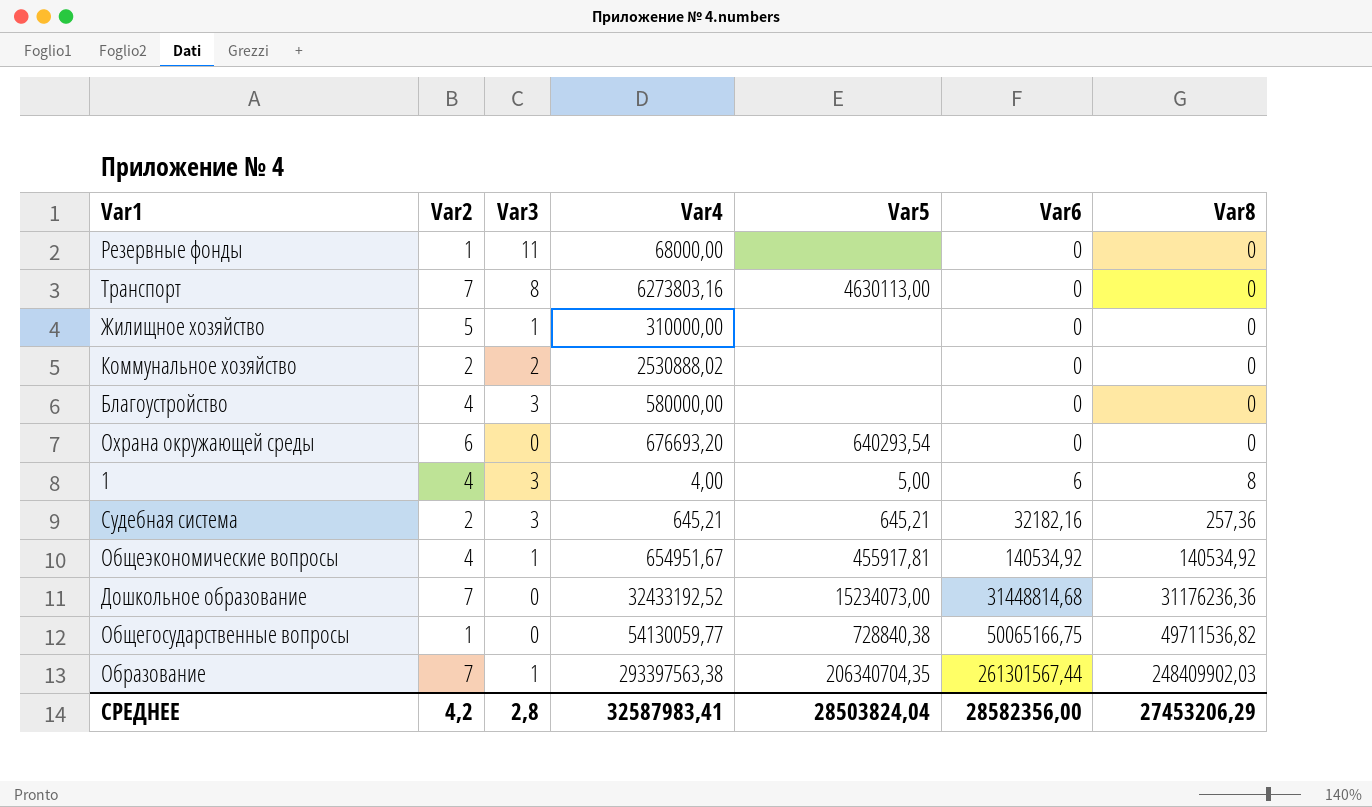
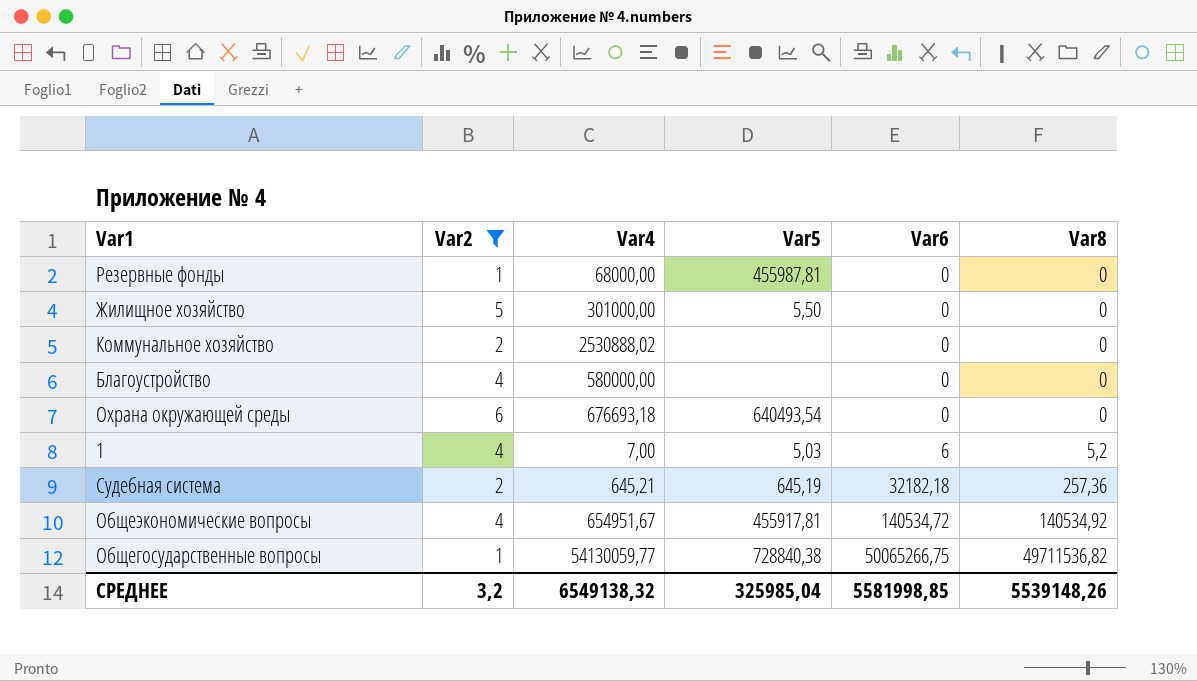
filter: none -> Var2 != 7
column Var3 | position: 3 -> none
Резервные фонды | Var5: none -> 455987,81
Жилищное хозяйство | Var4: 310000,00 -> 301000,00
Жилищное хозяйство | Var5: none -> 5,50
Охрана окружающей среды | Var4: 676693,20 -> 676693,18
Охрана окружающей среды | Var5: 640293,54 -> 640493,54
1 | Var4: 4,00 -> 7,00
1 | Var5: 5,00 -> 5,03
1 | Var8: 8 -> 5,2
Судебная система | Var5: 645,21 -> 645,19
Судебная система | Var6: 32182,16 -> 32182,18
Общеэкономические вопросы | Var6: 140534,92 -> 140534,72
Общегосударственные вопросы | Var6: 50065166,75 -> 50065266,75
СРЕДНЕЕ | Var2: 4,2 -> 3,2
СРЕДНЕЕ | Var4: 32587983,41 -> 6549138,32
СРЕДНЕЕ | Var5: 28503824,04 -> 325985,04
СРЕДНЕЕ | Var6: 28582356,00 -> 5581998,85
СРЕДНЕЕ | Var8: 27453206,29 -> 5539148,26

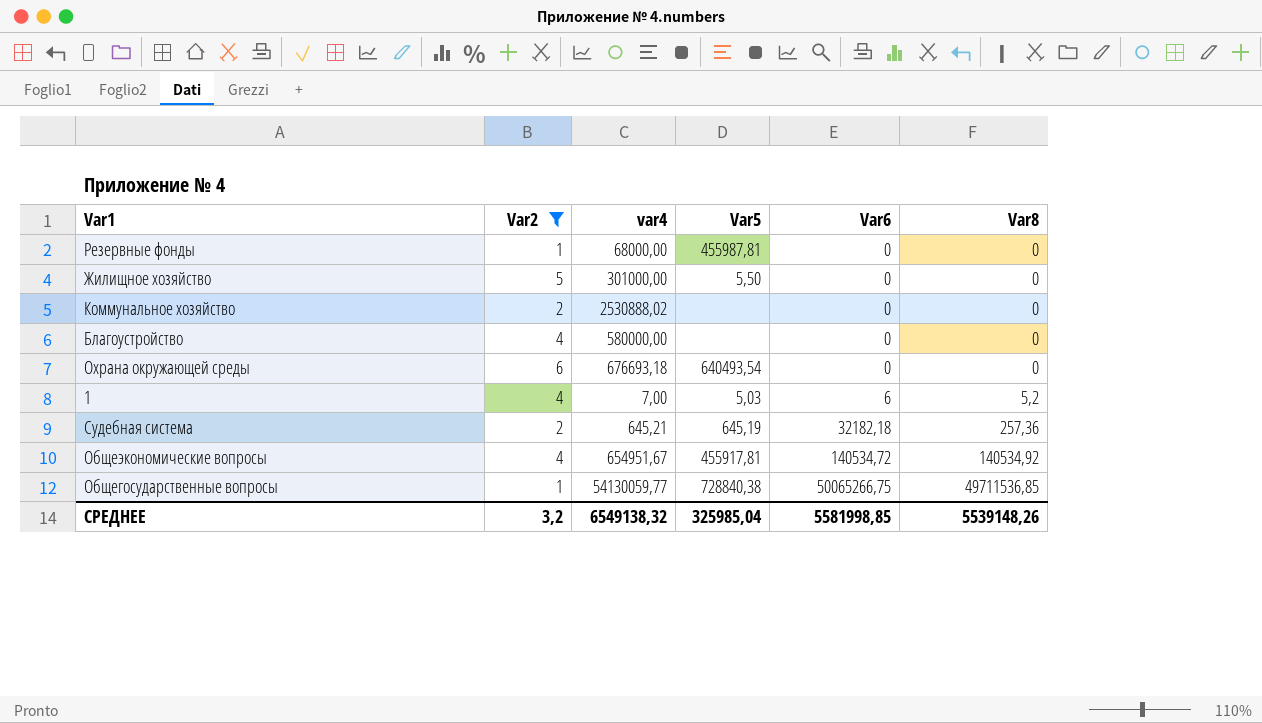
column name: Var4 -> var4
Общегосударственные вопросы | Var8: 49711536,82 -> 49711536,85

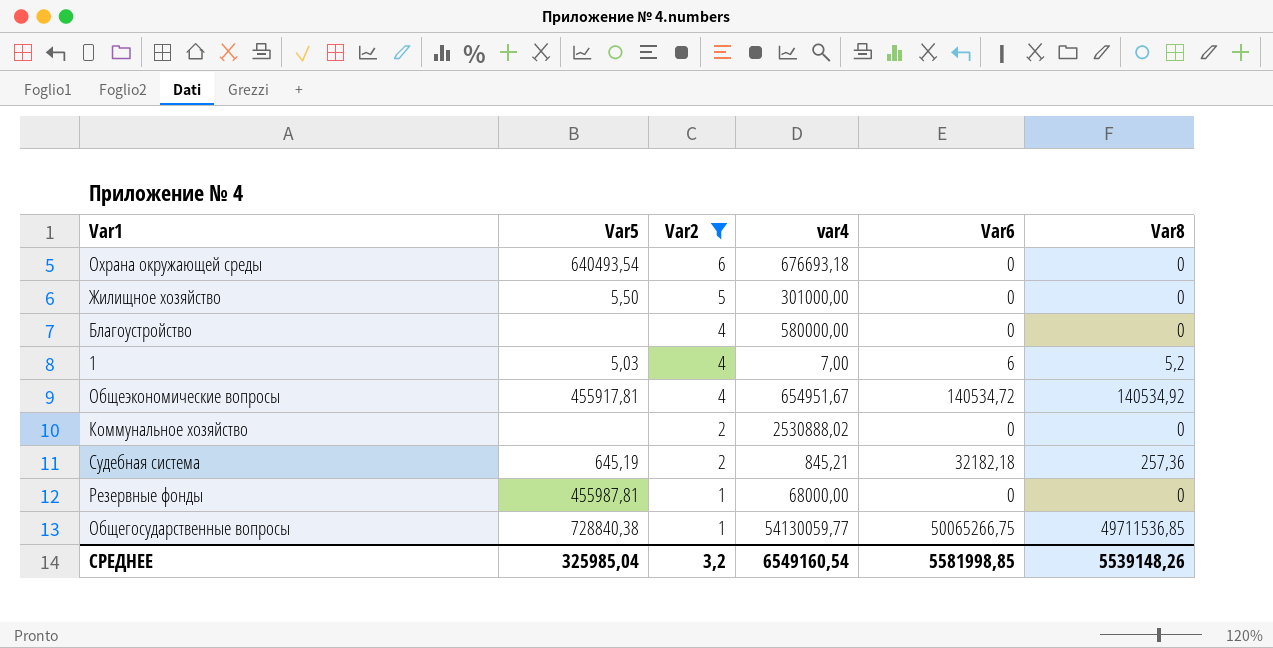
row order: Var6 ascending -> Var2 descending
column Var5 | position: 4 -> 2
Судебная система | var4: 645,21 -> 845,21
СРЕДНЕЕ | var4: 6549138,32 -> 6549160,54

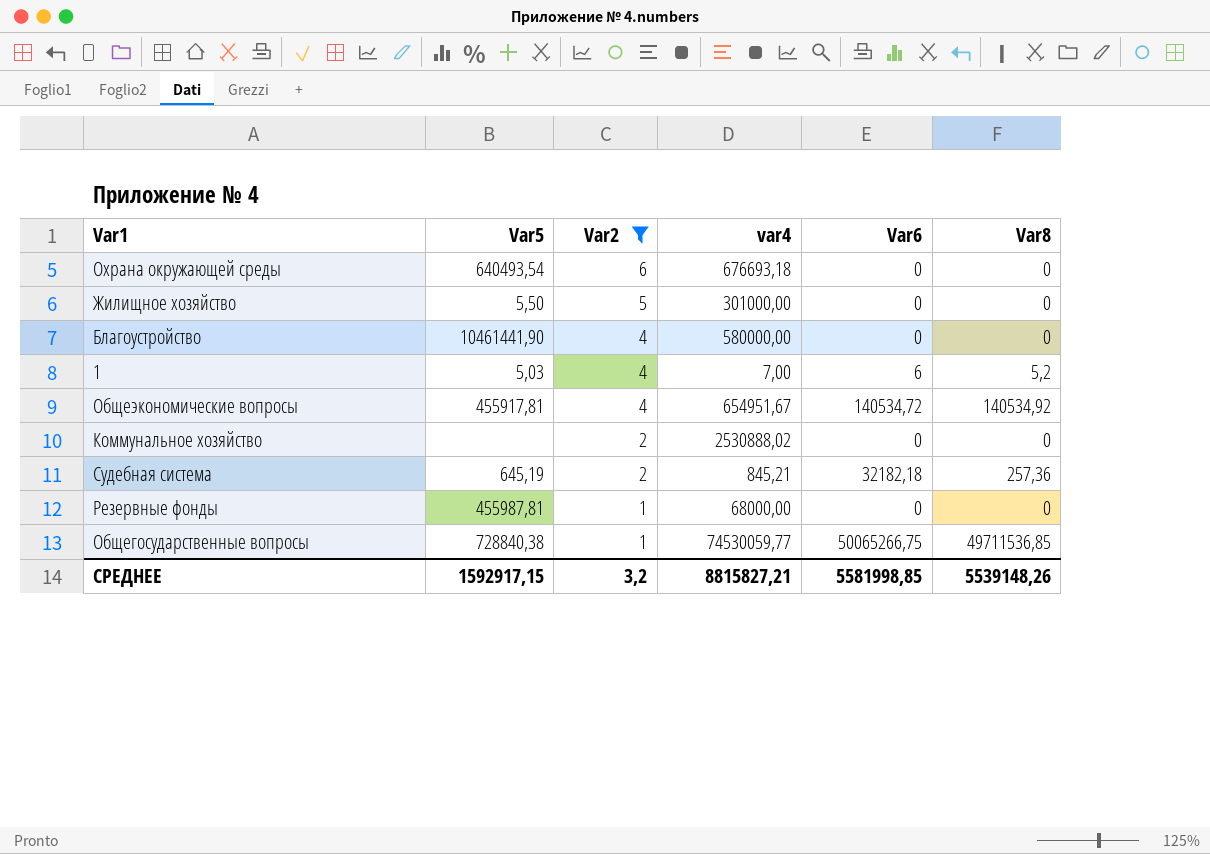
Благоустройство | Var5: none -> 10461441,90
Общегосударственные вопросы | var4: 54130059,77 -> 74530059,77
СРЕДНЕЕ | Var5: 325985,04 -> 1592917,15
СРЕДНЕЕ | var4: 6549160,54 -> 8815827,21

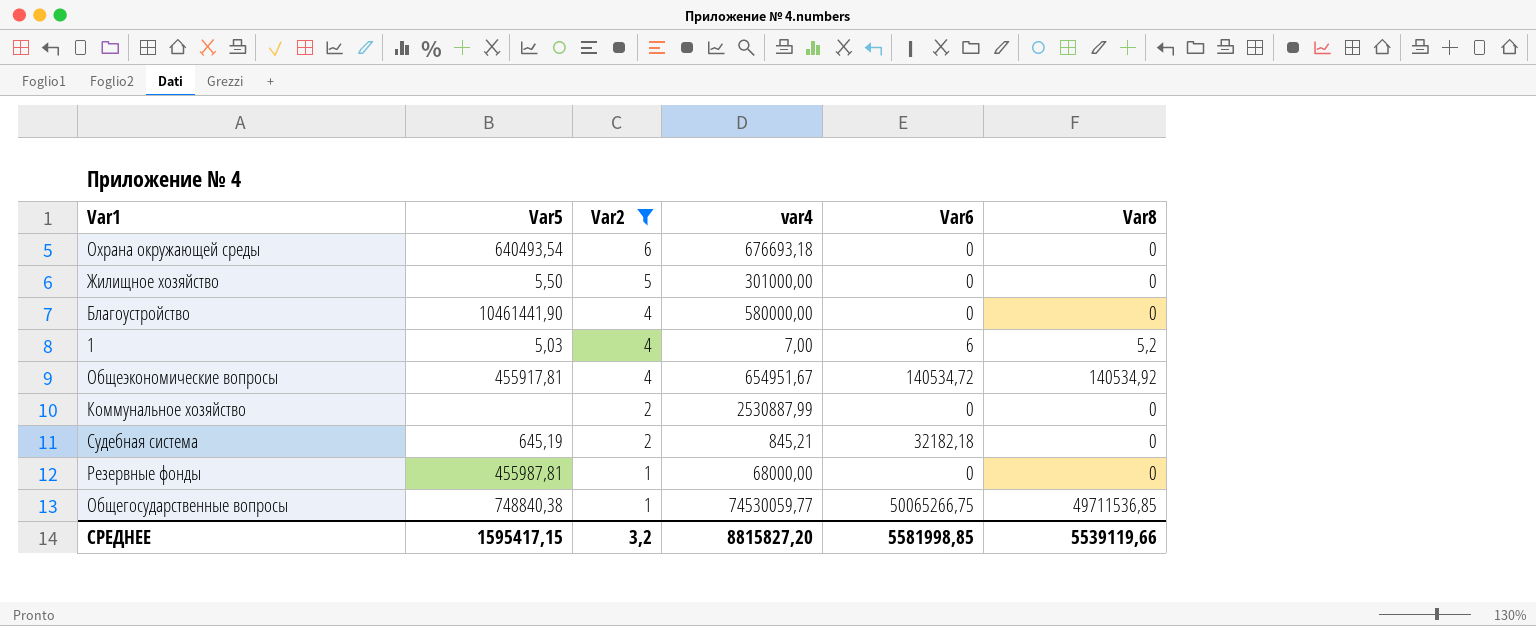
Коммунальное хозяйство | var4: 2530888,02 -> 2530887,99
Судебная система | Var8: 257,36 -> 0
Общегосударственные вопросы | Var5: 728840,38 -> 748840,38
СРЕДНЕЕ | Var5: 1592917,15 -> 1595417,15
СРЕДНЕЕ | var4: 8815827,21 -> 8815827,20
СРЕДНЕЕ | Var8: 5539148,26 -> 5539119,66

